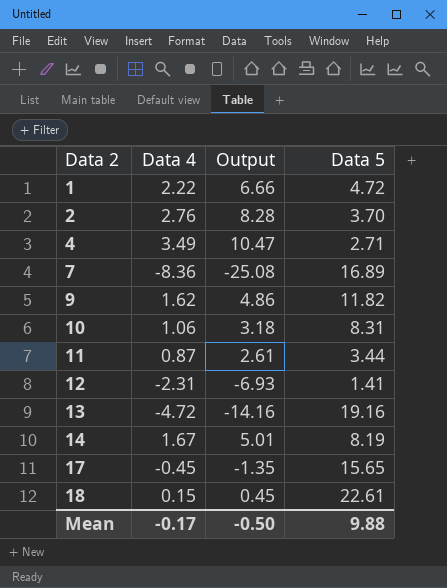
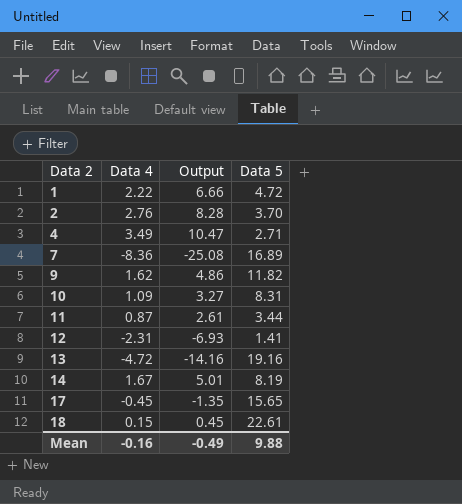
10 | Data 4: 1.06 -> 1.09
10 | Output: 3.18 -> 3.27
Mean | Data 4: -0.17 -> -0.16
Mean | Output: -0.50 -> -0.49

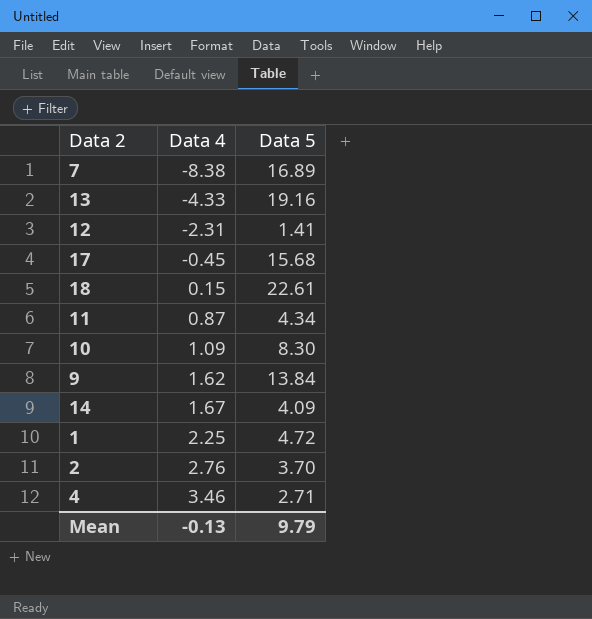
row order: Data 2 ascending -> Data 4 ascending
column Output | formula: [Data 4] * 3 -> none
7 | Data 4: -8.36 -> -8.38
13 | Data 4: -4.72 -> -4.33
17 | Data 5: 15.65 -> 15.68
11 | Data 5: 3.44 -> 4.34
10 | Data 5: 8.31 -> 8.30
9 | Data 5: 11.82 -> 13.84
14 | Data 5: 8.19 -> 4.09
1 | Data 4: 2.22 -> 2.25
4 | Data 4: 3.49 -> 3.46
Mean | Data 4: -0.16 -> -0.13
Mean | Data 5: 9.88 -> 9.79

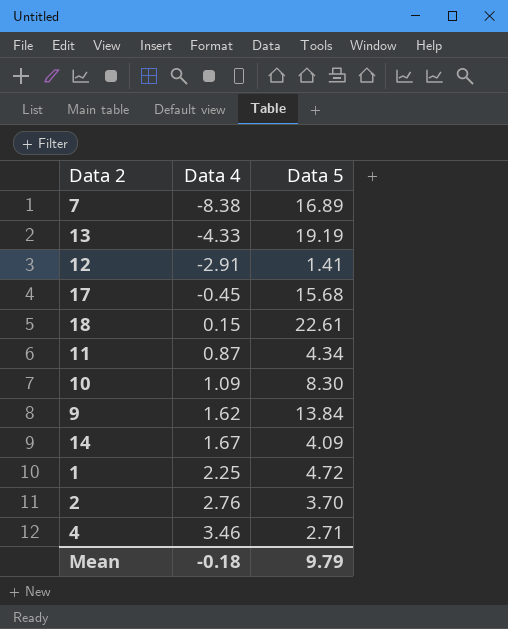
13 | Data 5: 19.16 -> 19.19
12 | Data 4: -2.31 -> -2.91
Mean | Data 4: -0.13 -> -0.18

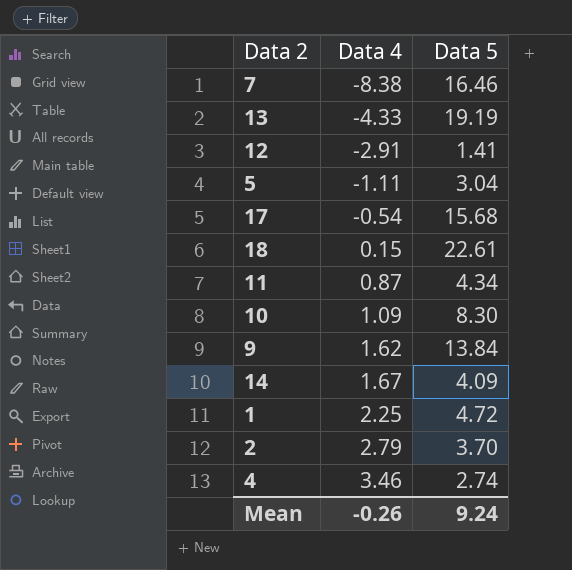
7 | Data 5: 16.89 -> 16.46
row 5: none -> -1.11 | 3.04
17 | Data 4: -0.45 -> -0.54
2 | Data 4: 2.76 -> 2.79
4 | Data 5: 2.71 -> 2.74
Mean | Data 4: -0.18 -> -0.26
Mean | Data 5: 9.79 -> 9.24

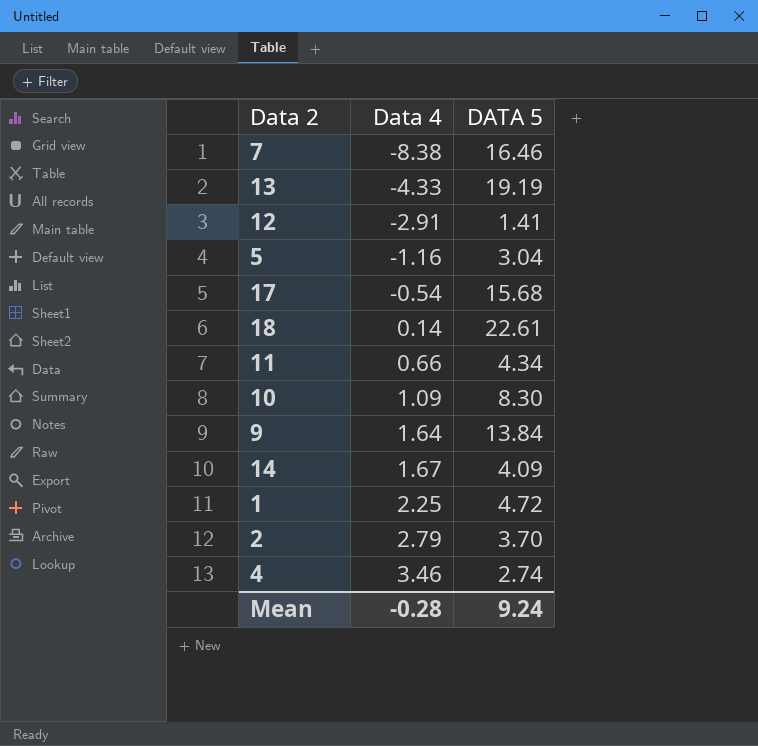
column name: Data 5 -> DATA 5
5 | Data 4: -1.11 -> -1.16
18 | Data 4: 0.15 -> 0.14
11 | Data 4: 0.87 -> 0.66
9 | Data 4: 1.62 -> 1.64
Mean | Data 4: -0.26 -> -0.28

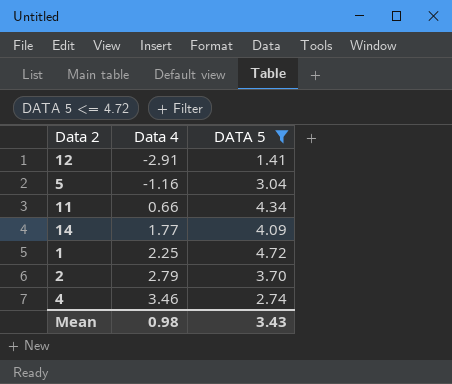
filter: none -> DATA 5 <= 4.72
14 | Data 4: 1.67 -> 1.77
Mean | Data 4: -0.28 -> 0.98
Mean | DATA 5: 9.24 -> 3.43

